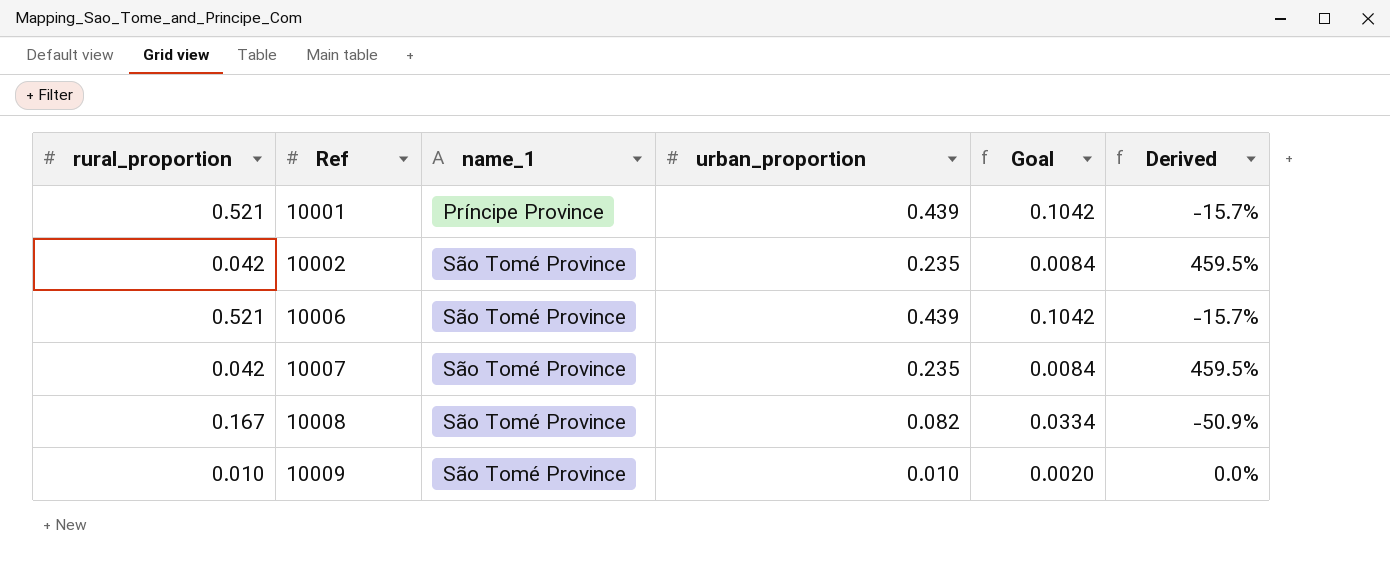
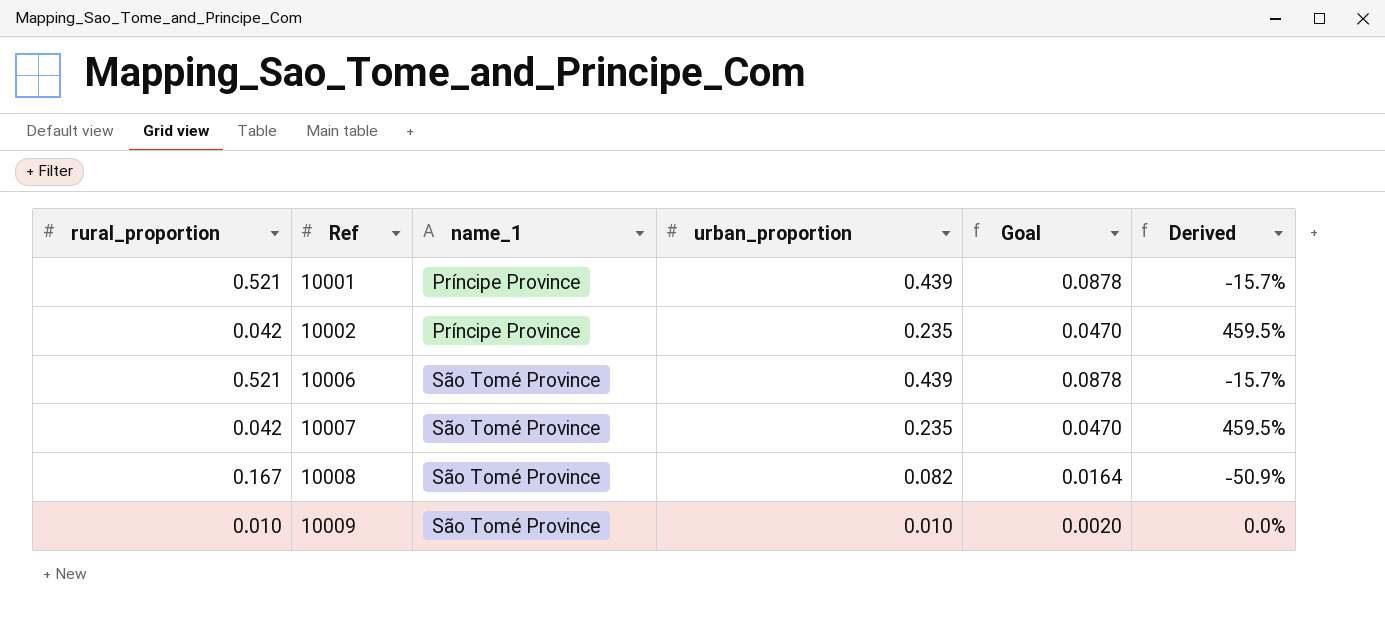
column Goal | formula: [rural_proportion] * 0.2 -> [urban_proportion] * 0.2
10002 | name_1: São Tomé Province -> Príncipe Province

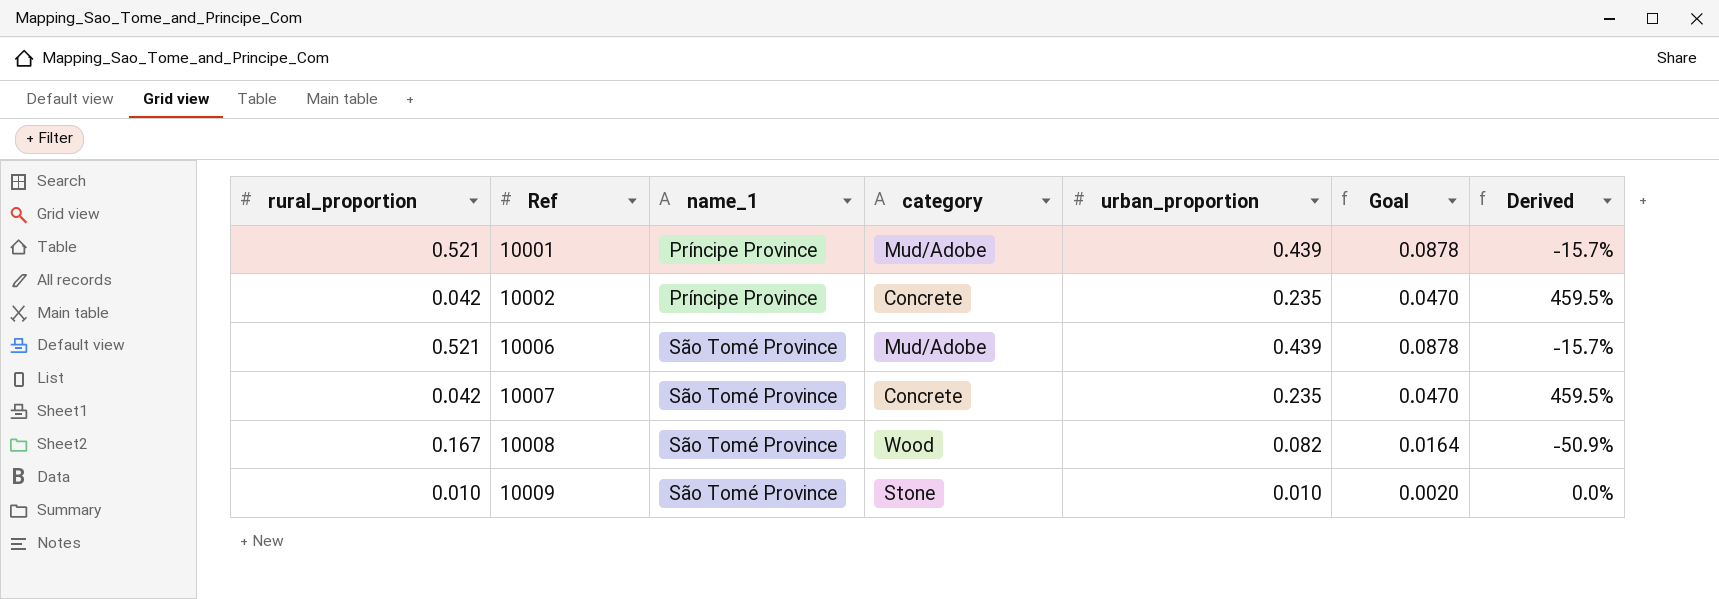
column category | position: none -> 4

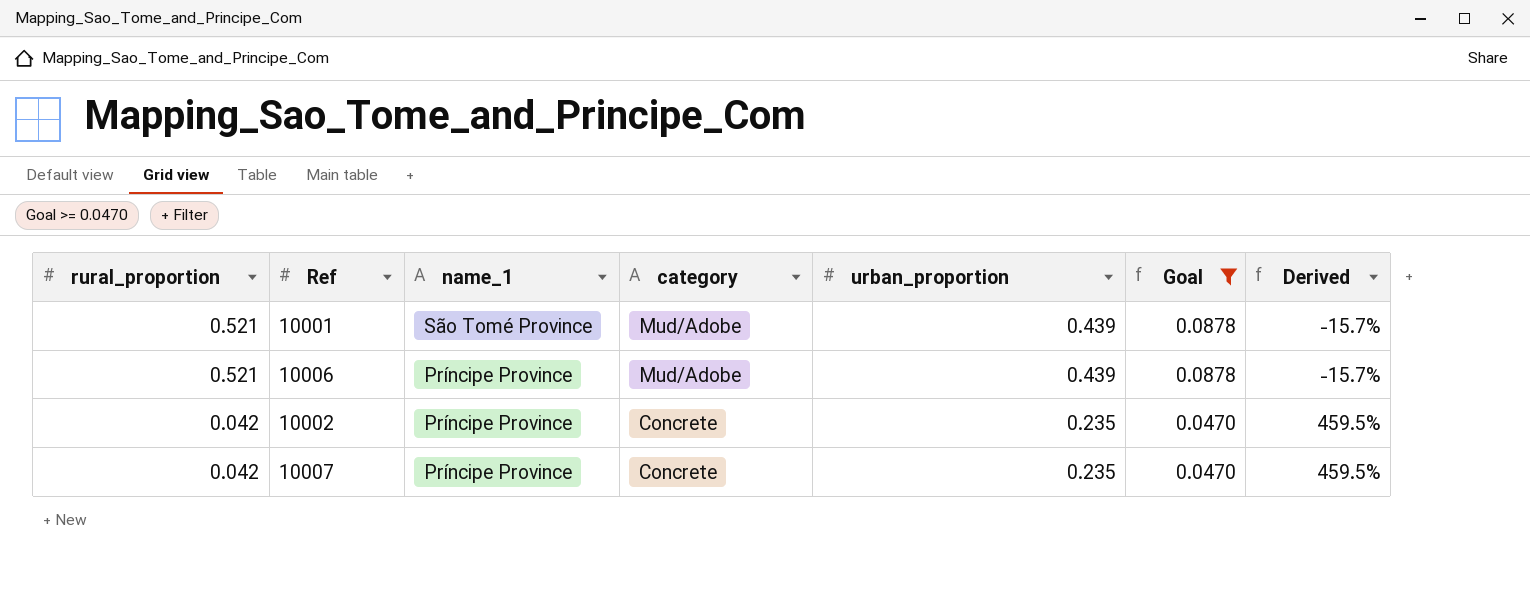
filter: none -> Goal >= 0.0470
row order: Ref ascending -> rural_proportion descending
10001 | name_1: Príncipe Province -> São Tomé Province
10006 | name_1: São Tomé Province -> Príncipe Province
10007 | name_1: São Tomé Province -> Príncipe Province

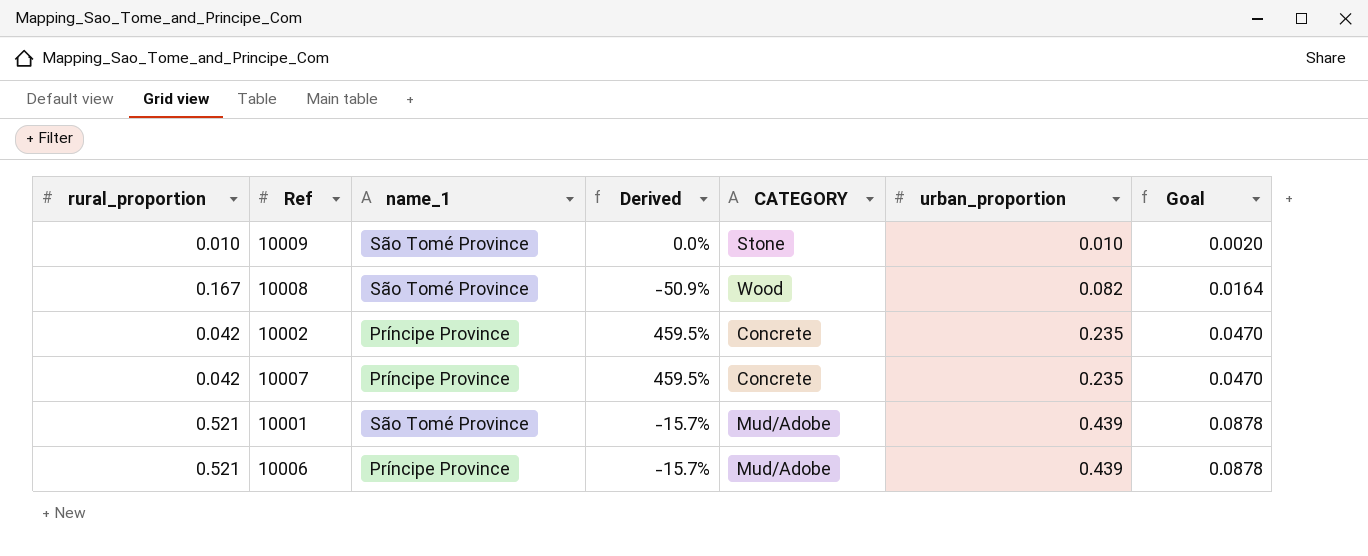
filter: Goal >= 0.0470 -> none
row order: rural_proportion descending -> urban_proportion ascending
column Derived | position: 7 -> 4
column name: category -> CATEGORY

